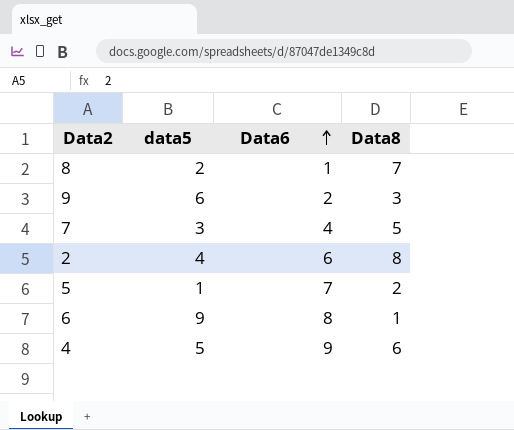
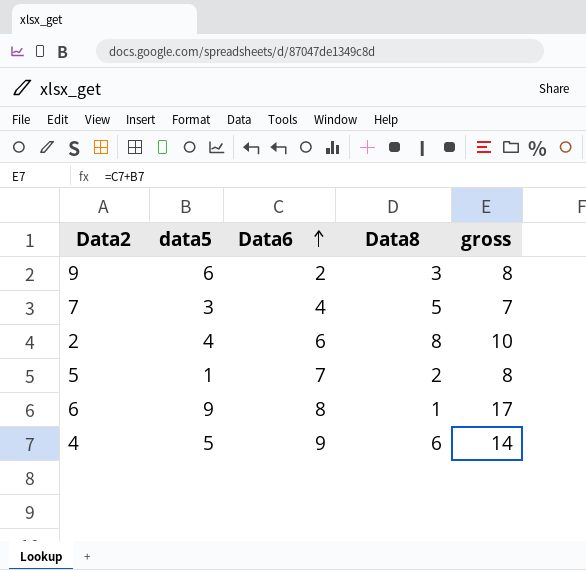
column gross | formula: none -> [data5] + [Data6]
row 8: 2 | 1 | 7 -> none

